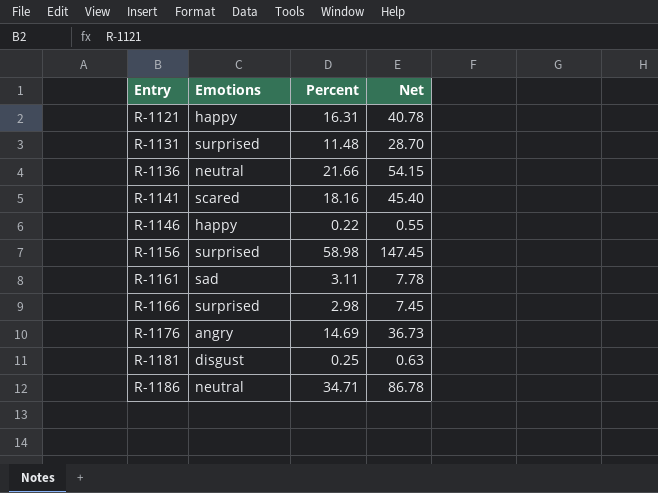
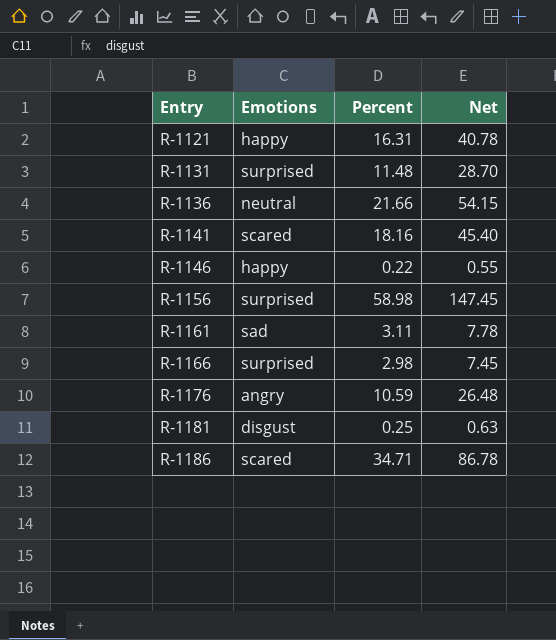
R-1176 | Percent: 14.69 -> 10.59
R-1176 | Net: 36.73 -> 26.48
R-1186 | Emotions: neutral -> scared

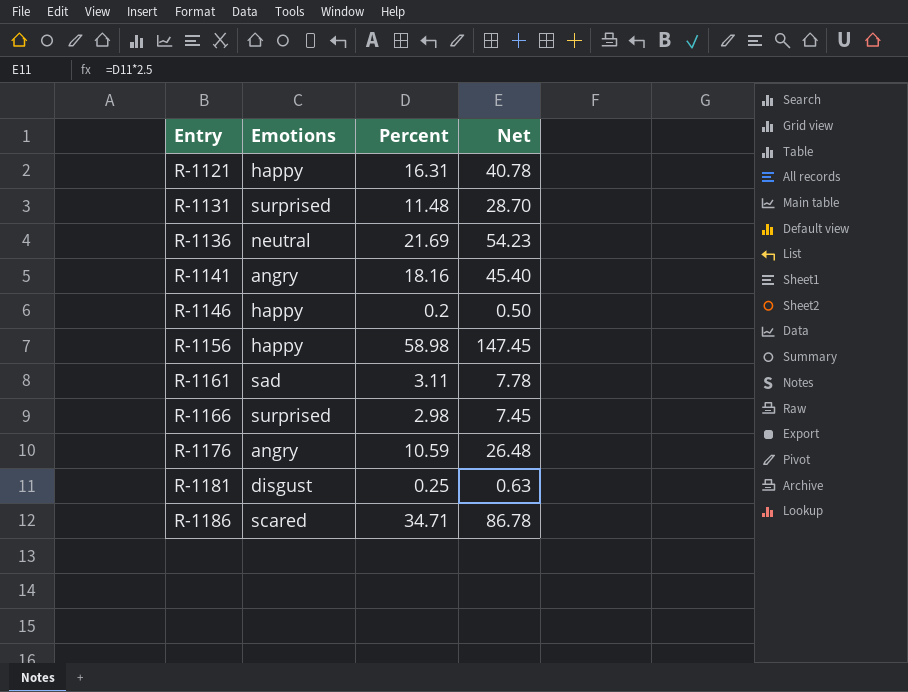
R-1136 | Percent: 21.66 -> 21.69
R-1136 | Net: 54.15 -> 54.23
R-1141 | Emotions: scared -> angry
R-1146 | Percent: 0.22 -> 0.2
R-1146 | Net: 0.55 -> 0.50
R-1156 | Emotions: surprised -> happy

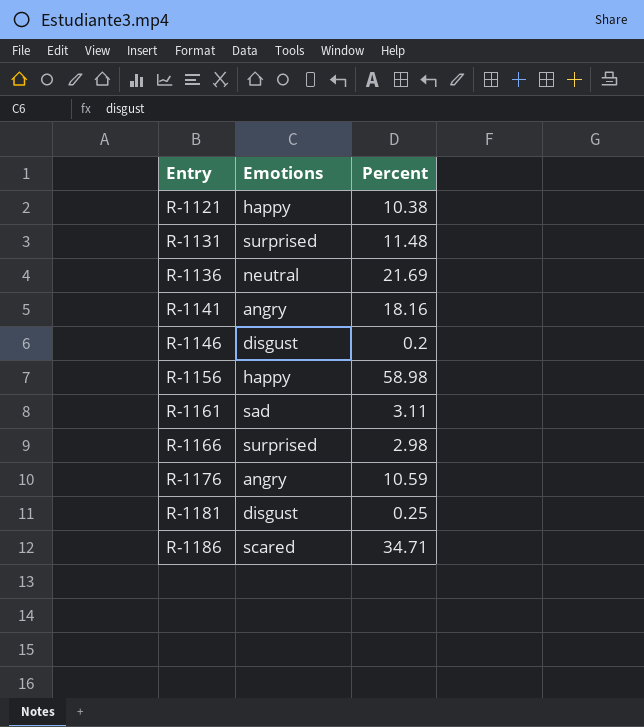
column Net | formula: [Percent] * 2.5 -> none
R-1121 | Percent: 16.31 -> 10.38
R-1146 | Emotions: happy -> disgust

